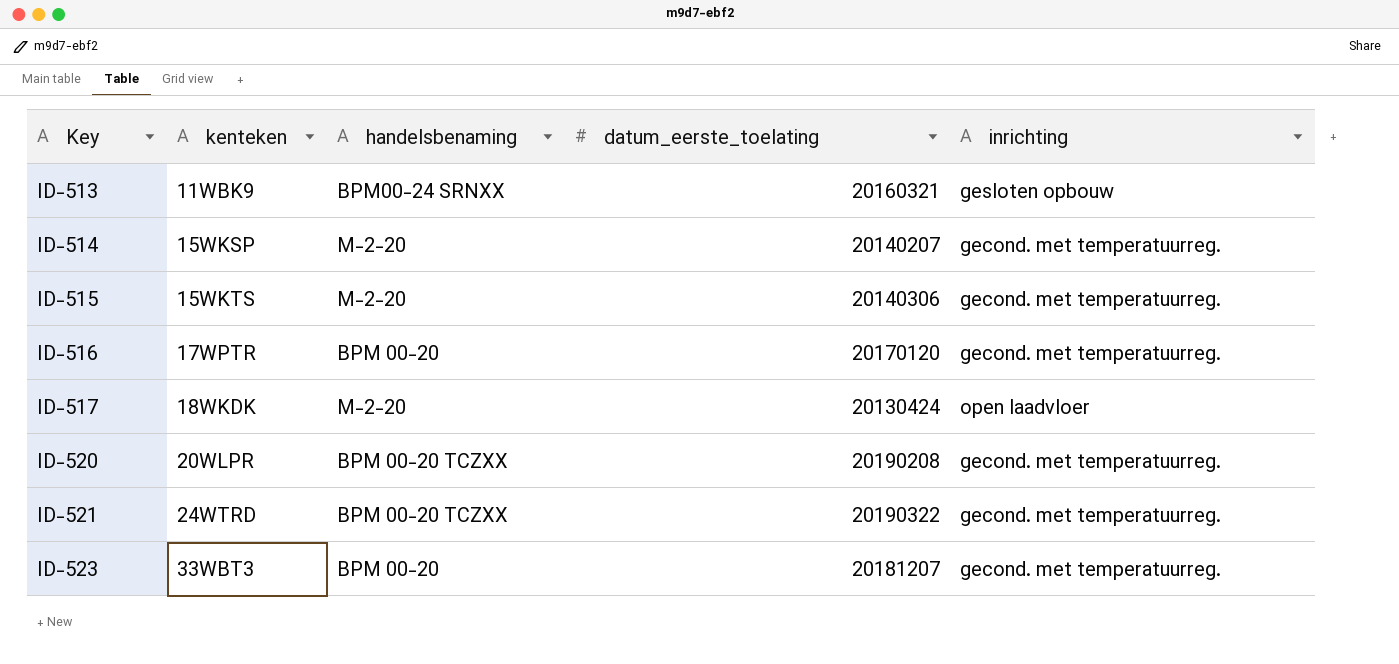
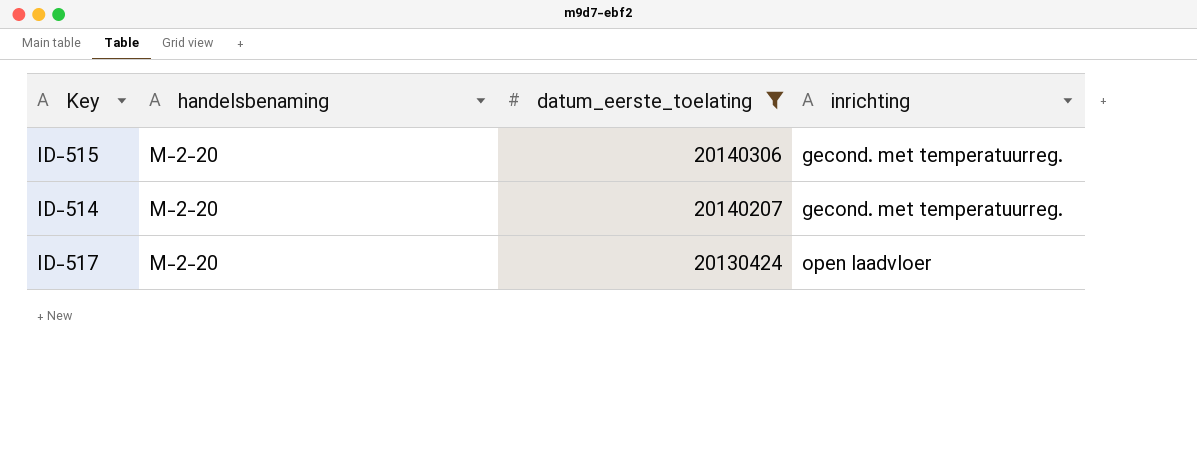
filter: none -> datum_eerste_toelating <= 20140306
row order: Key ascending -> datum_eerste_toelating descending
column kenteken | position: 2 -> none

